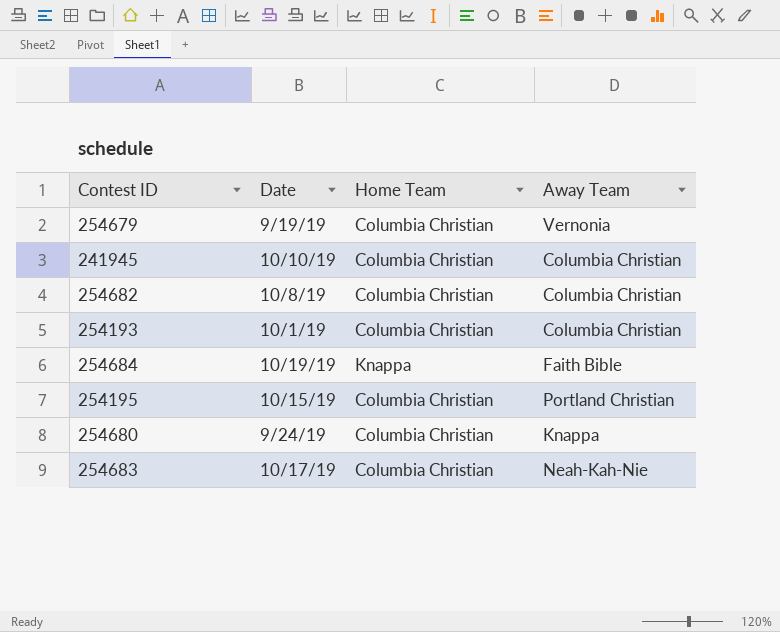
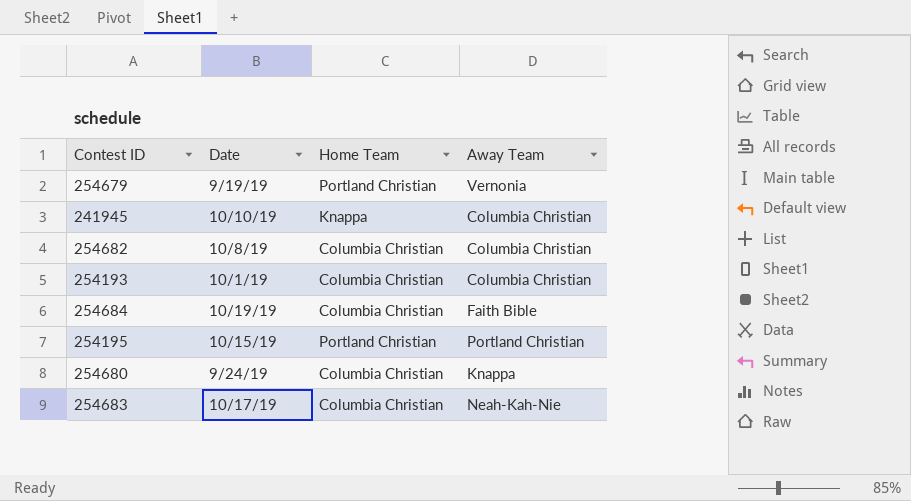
254679 | Home Team: Columbia Christian -> Portland Christian
241945 | Home Team: Columbia Christian -> Knappa
254684 | Home Team: Knappa -> Columbia Christian
254195 | Home Team: Columbia Christian -> Portland Christian

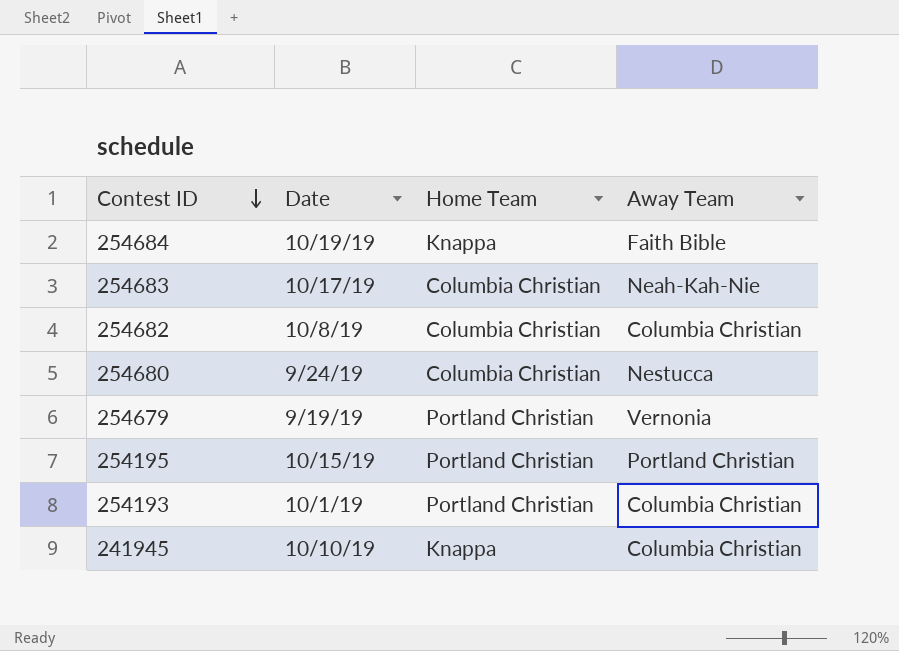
row order: none -> Contest ID descending
254684 | Home Team: Columbia Christian -> Knappa
254680 | Away Team: Knappa -> Nestucca
254193 | Home Team: Columbia Christian -> Portland Christian

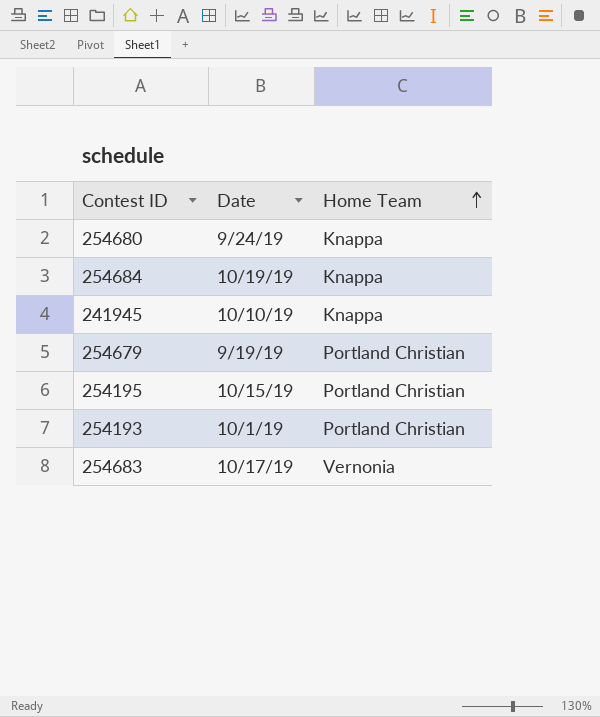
row order: Contest ID descending -> Home Team ascending
column Away Team | position: 4 -> none
row 254682: 10/8/19 | Columbia Christian | Columbia Christian -> none
254680 | Home Team: Columbia Christian -> Knappa
254683 | Home Team: Columbia Christian -> Vernonia

